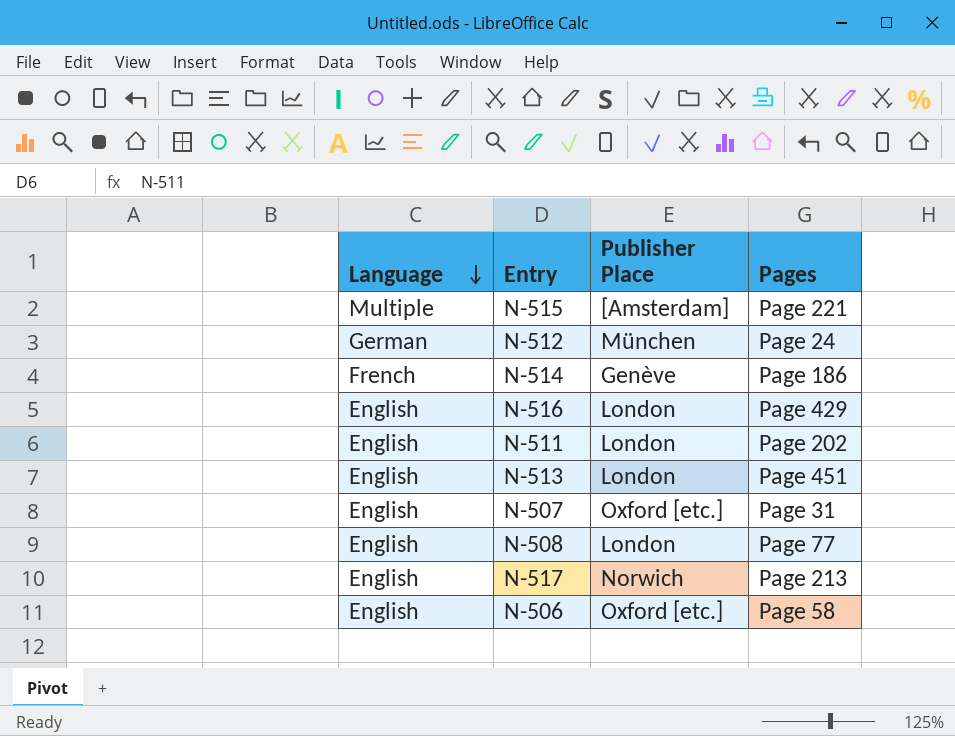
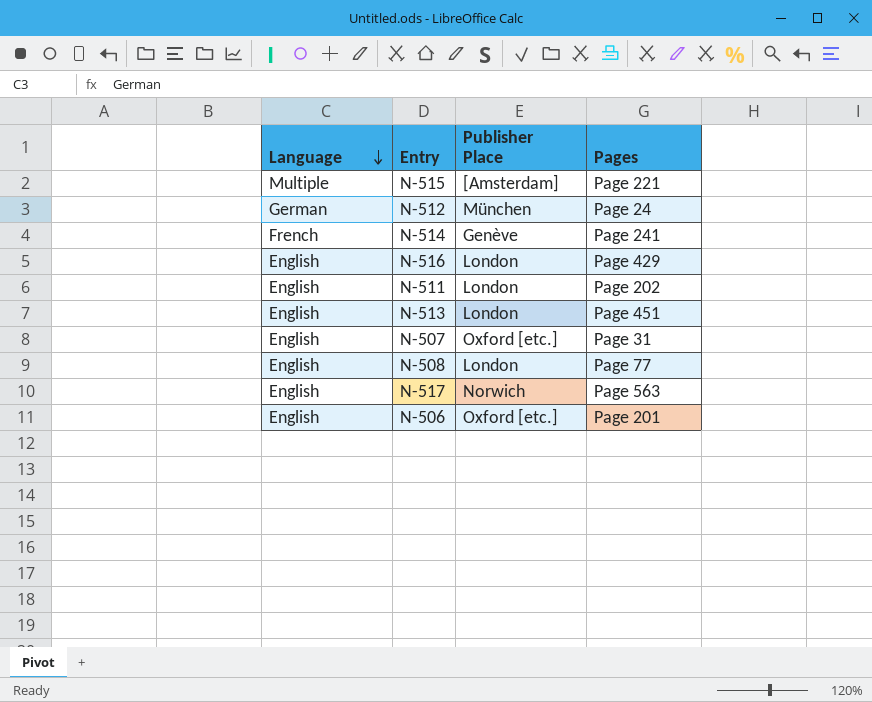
N-514 | Pages: Page 186 -> Page 241
N-517 | Pages: Page 213 -> Page 563
N-506 | Pages: Page 58 -> Page 201

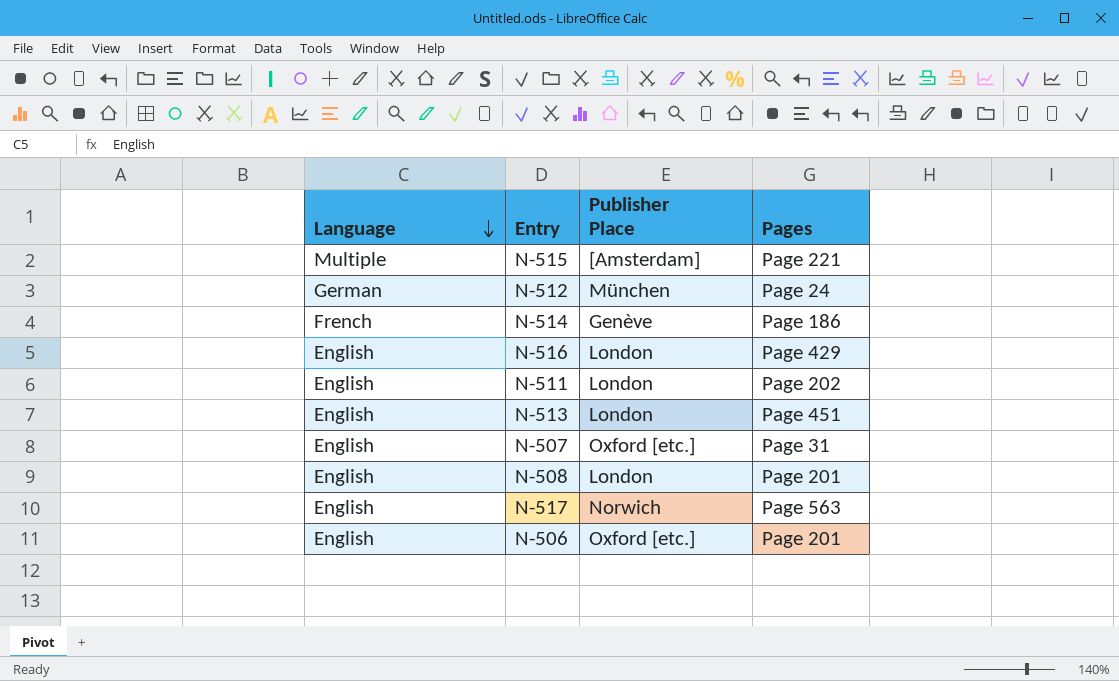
N-514 | Pages: Page 241 -> Page 186
N-508 | Pages: Page 77 -> Page 201

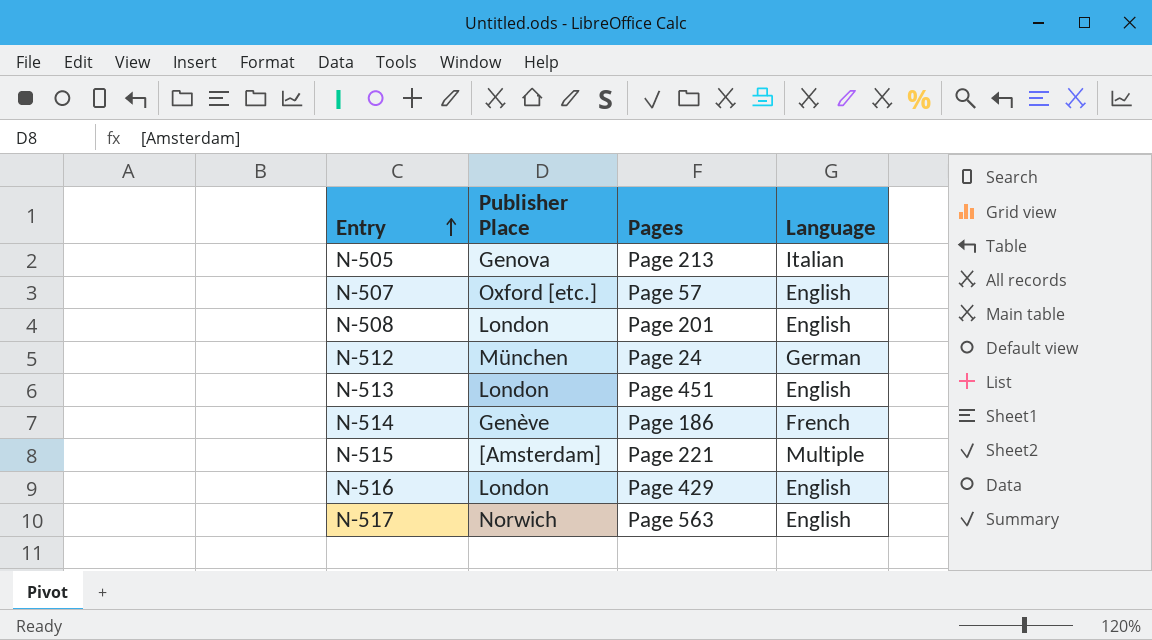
row order: Language descending -> Entry ascending
column Language | position: 1 -> 4
row N-511: English | London | Page 202 -> none
row N-506: English | Oxford [etc.] | Page 201 -> none
row N-505: none -> Genova | Page 213 | Italian
N-507 | Pages: Page 31 -> Page 57

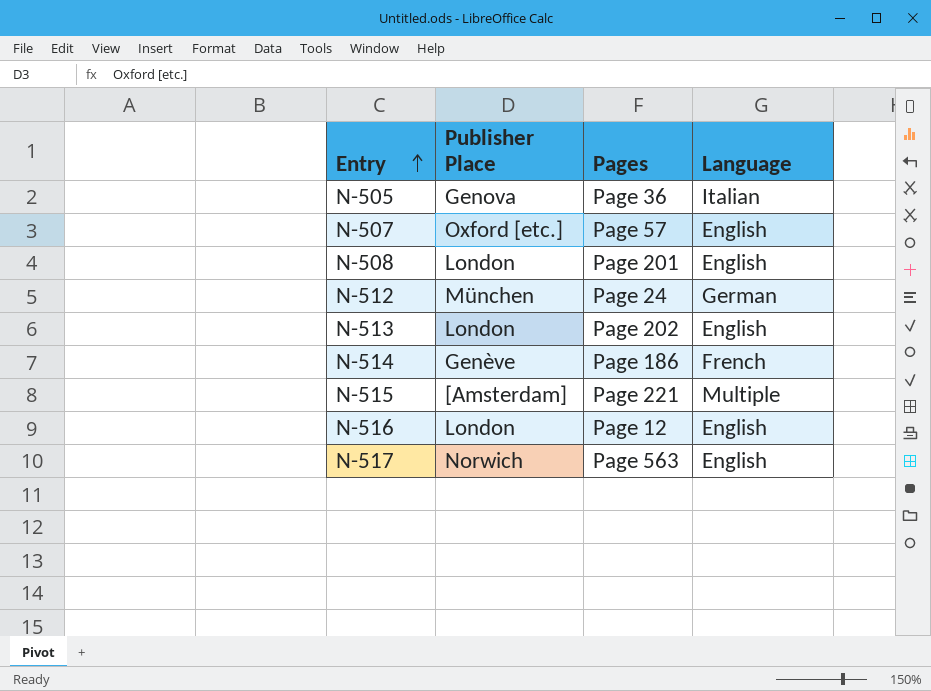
N-505 | Pages: Page 213 -> Page 36
N-513 | Pages: Page 451 -> Page 202
N-516 | Pages: Page 429 -> Page 12

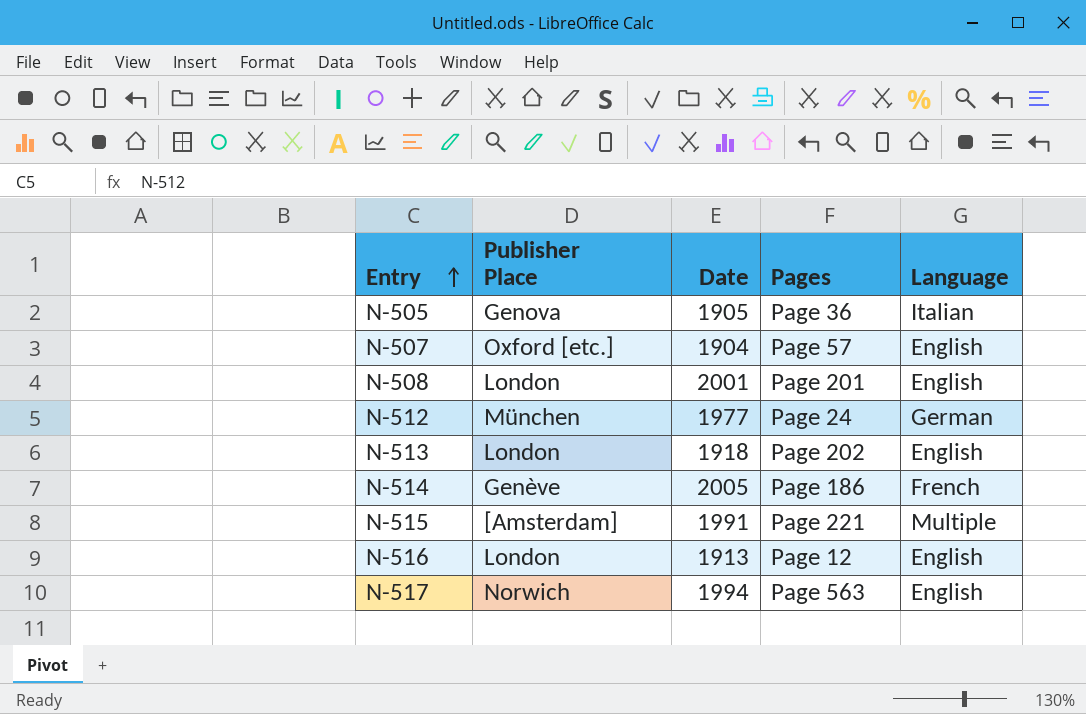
column Date | position: none -> 3

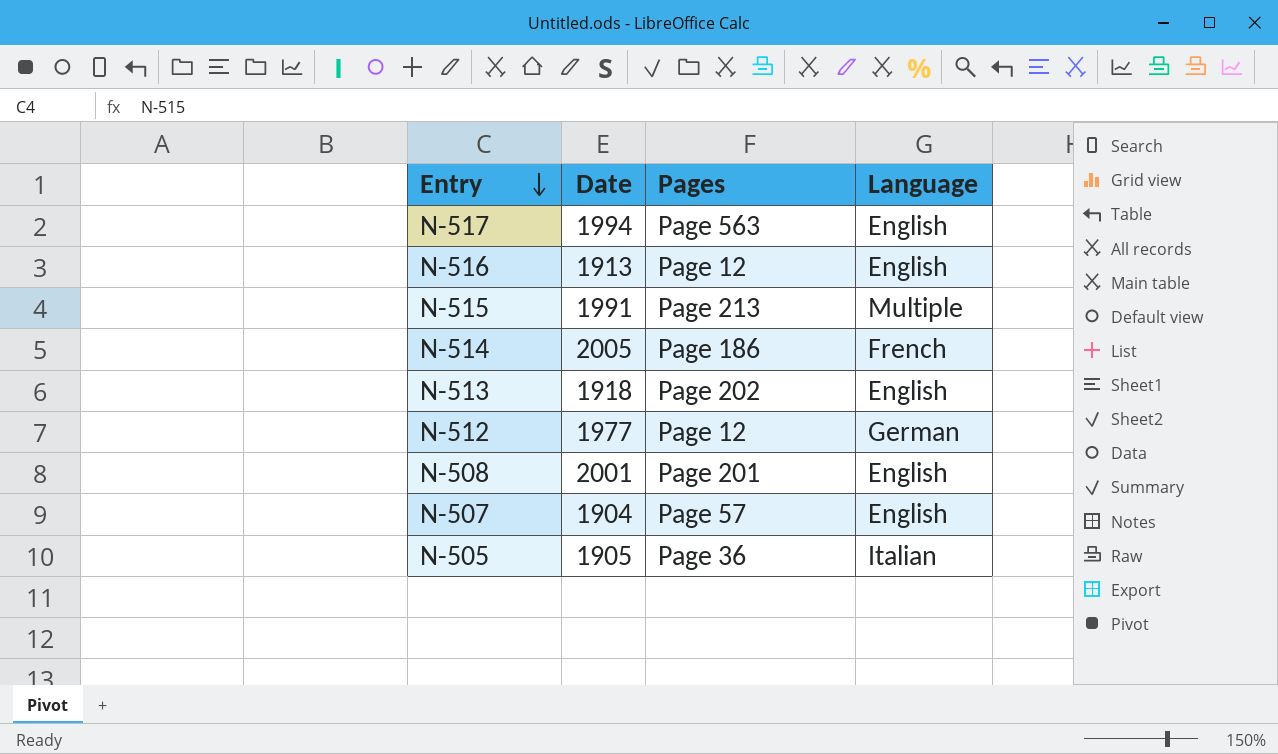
row order: Entry ascending -> Entry descending
column Publisher Place | position: 2 -> none
N-515 | Pages: Page 221 -> Page 213
N-512 | Pages: Page 24 -> Page 12

